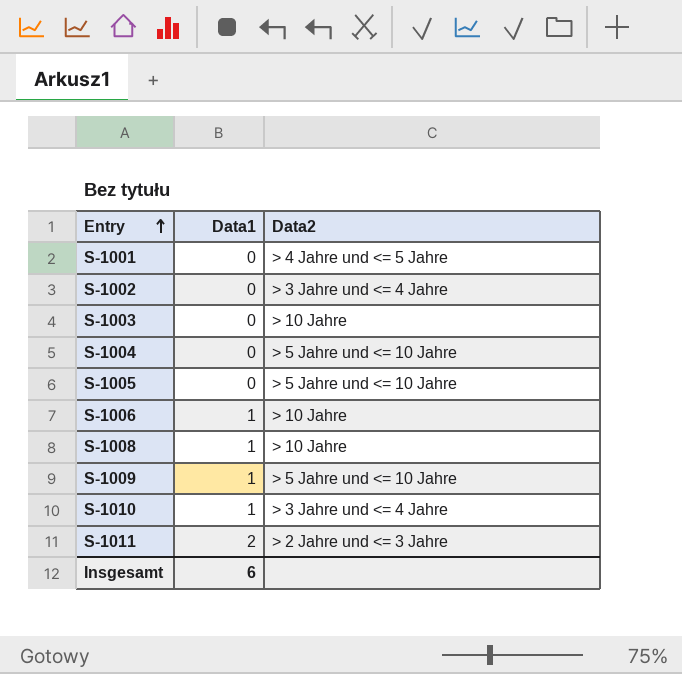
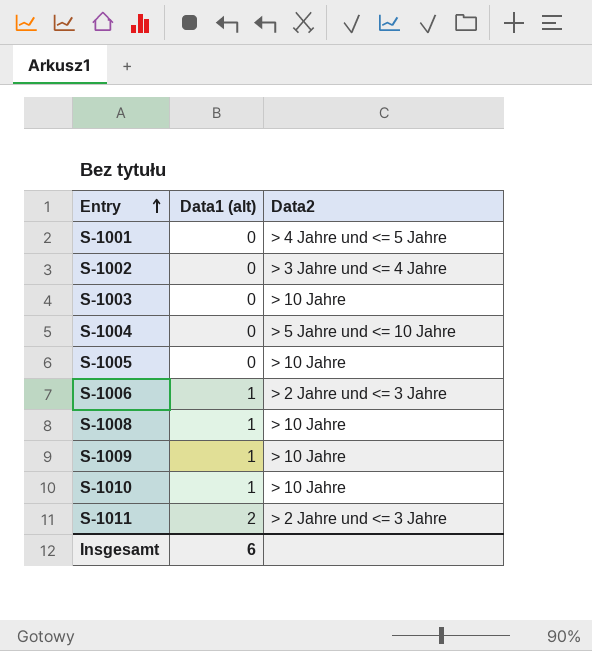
column name: Data1 -> Data1 (alt)
S-1005 | Data2: > 5 Jahre und <= 10 Jahre -> > 10 Jahre
S-1006 | Data2: > 10 Jahre -> > 2 Jahre und <= 3 Jahre
S-1009 | Data2: > 5 Jahre und <= 10 Jahre -> > 10 Jahre
S-1010 | Data2: > 3 Jahre und <= 4 Jahre -> > 10 Jahre

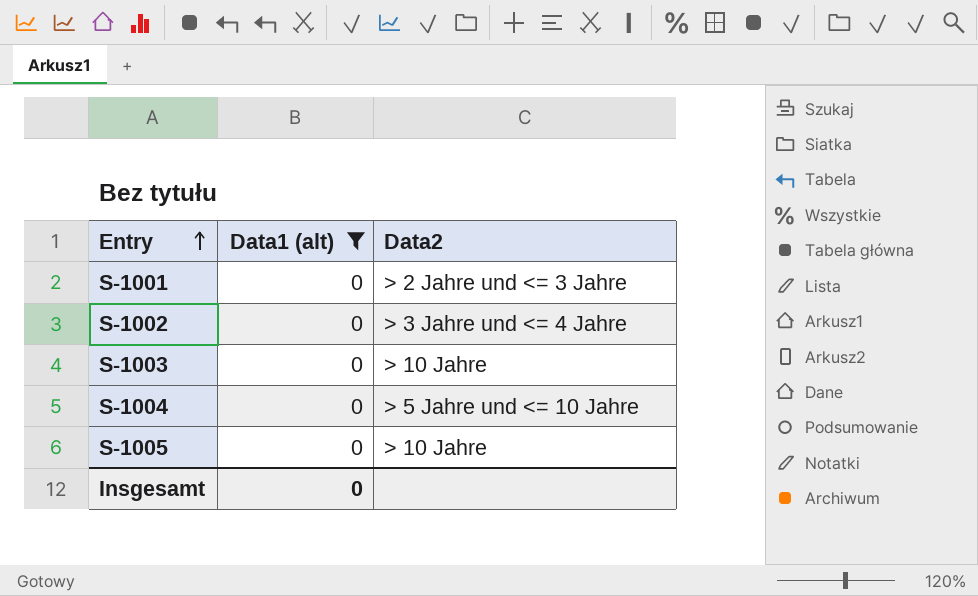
filter: none -> Data1 (alt) = 0
S-1001 | Data2: > 4 Jahre und <= 5 Jahre -> > 2 Jahre und <= 3 Jahre
Insgesamt | Data1 (alt): 6 -> 0

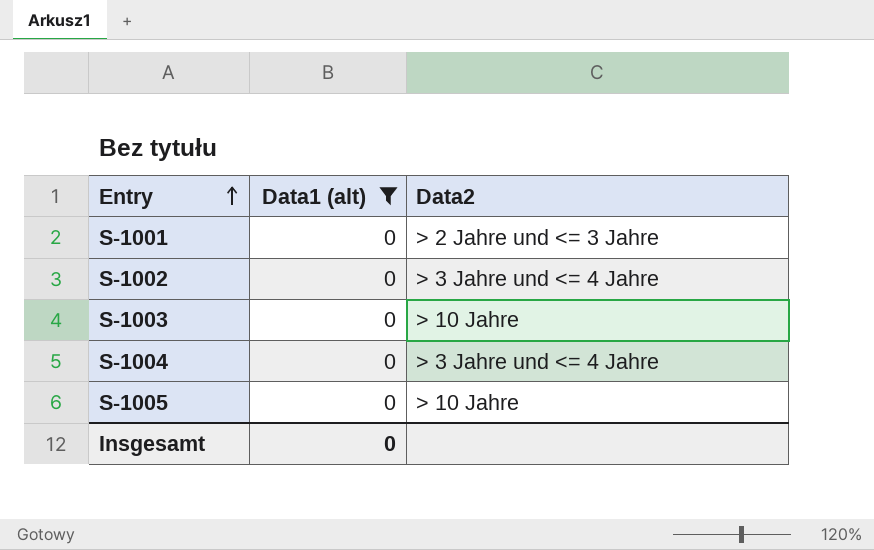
S-1004 | Data2: > 5 Jahre und <= 10 Jahre -> > 3 Jahre und <= 4 Jahre

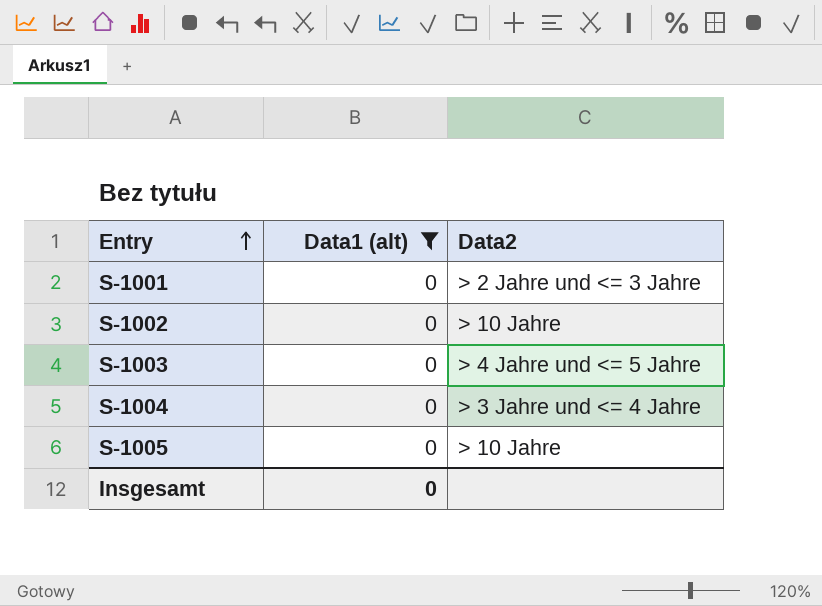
S-1002 | Data2: > 3 Jahre und <= 4 Jahre -> > 10 Jahre
S-1003 | Data2: > 10 Jahre -> > 4 Jahre und <= 5 Jahre

